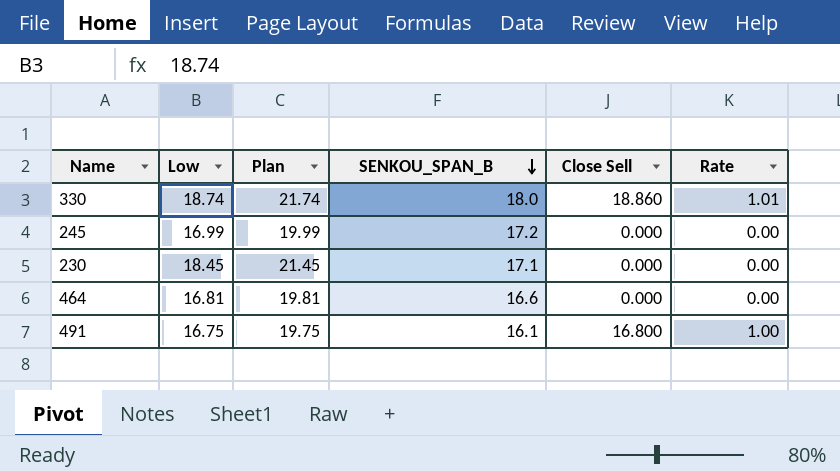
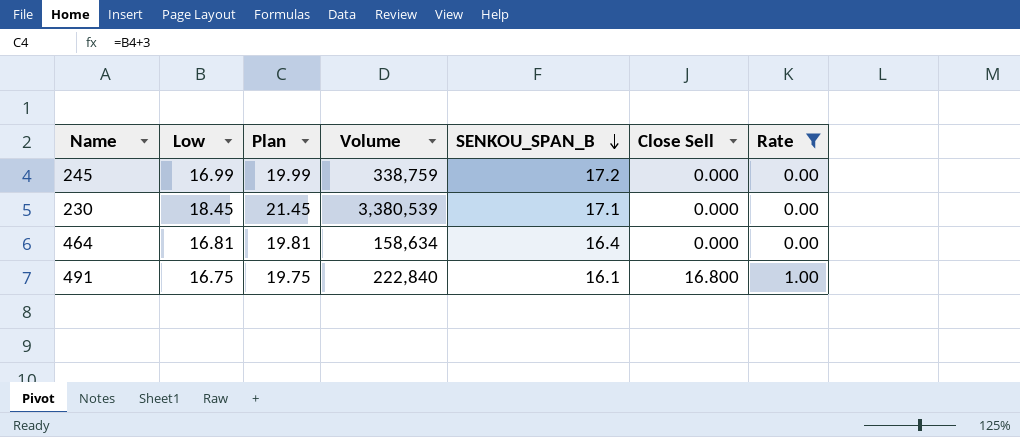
filter: none -> Rate != 1.01
column Volume | position: none -> 4
464 | SENKOU_SPAN_B: 16.6 -> 16.4

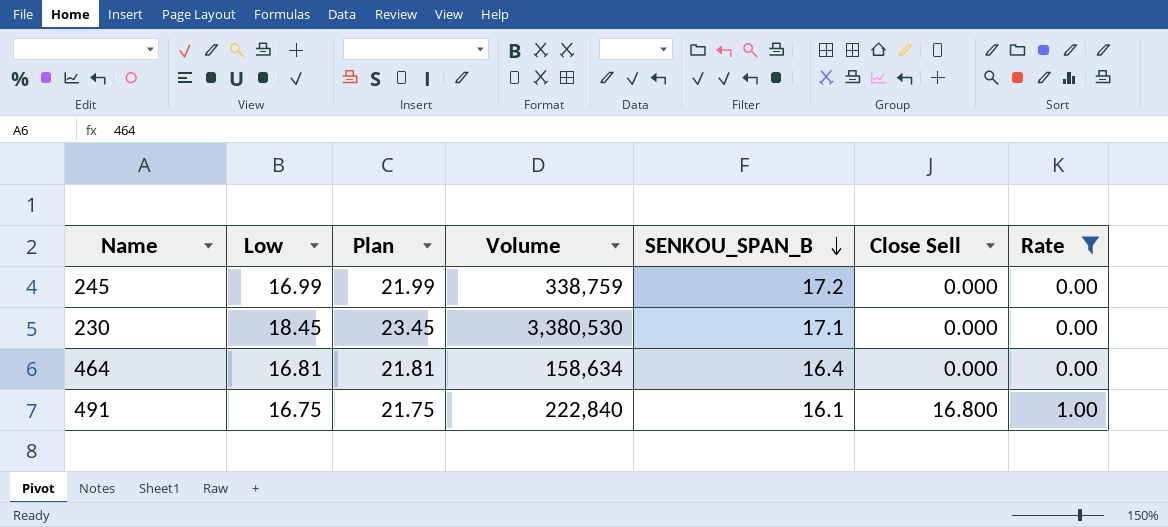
column Plan | formula: [Low] + 3 -> [Low] + 5
230 | Volume: 3,380,539 -> 3,380,530

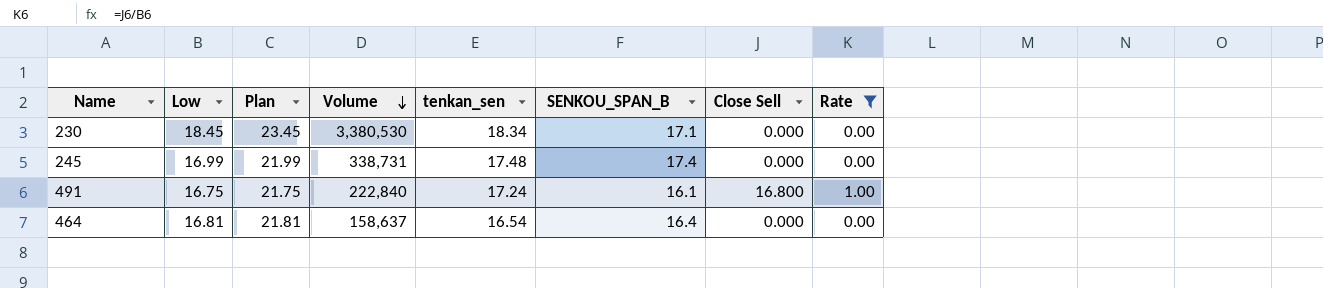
row order: SENKOU_SPAN_B descending -> Volume descending
column tenkan_sen | position: none -> 5
245 | Volume: 338,759 -> 338,731
245 | SENKOU_SPAN_B: 17.2 -> 17.4
464 | Volume: 158,634 -> 158,637

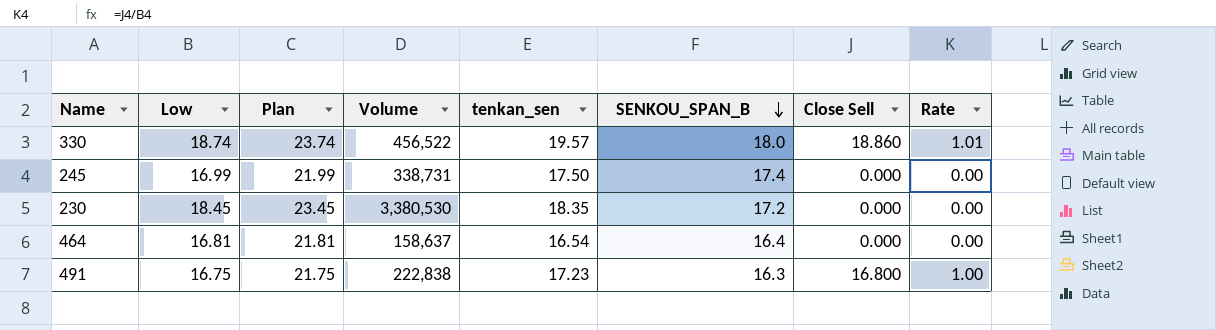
filter: Rate != 1.01 -> none
row order: Volume descending -> SENKOU_SPAN_B descending
245 | tenkan_sen: 17.48 -> 17.50
230 | tenkan_sen: 18.34 -> 18.35
230 | SENKOU_SPAN_B: 17.1 -> 17.2
491 | Volume: 222,840 -> 222,838
491 | tenkan_sen: 17.24 -> 17.23
491 | SENKOU_SPAN_B: 16.1 -> 16.3

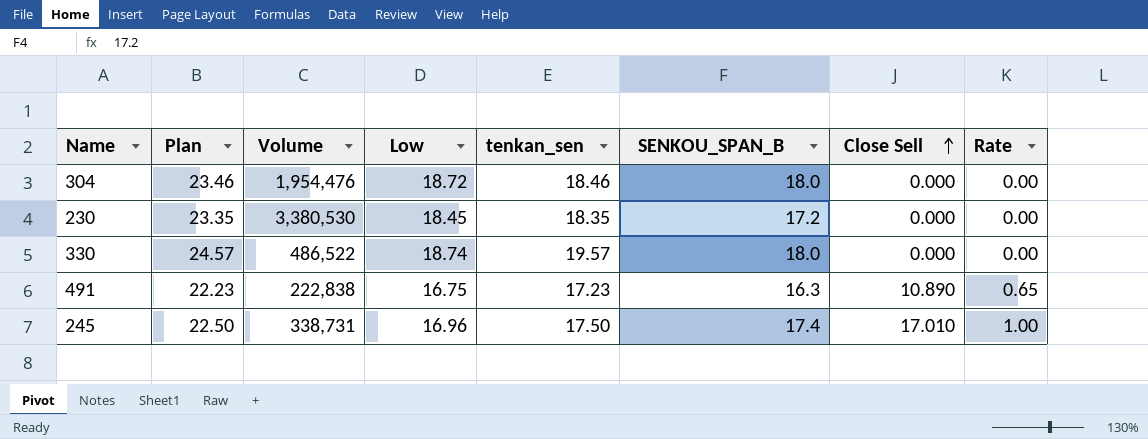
row order: SENKOU_SPAN_B descending -> Close Sell ascending
column Plan | formula: [Low] + 5 -> [tenkan_sen] + 5
column Low | position: 2 -> 4
row 464: 16.81 | 21.81 | 158,637 | 16.54 | 16.4 | 0.000 | 0.00 -> none
row 304: none -> 23.46 | 1,954,476 | 18.72 | 18.46 | 18.0 | 0.000 | 0.00
330 | Volume: 456,522 -> 486,522
330 | Close Sell: 18.860 -> 0.000
330 | Rate: 1.01 -> 0.00
491 | Close Sell: 16.800 -> 10.890
491 | Rate: 1.00 -> 0.65
245 | Low: 16.99 -> 16.96
245 | Close Sell: 0.000 -> 17.010
245 | Rate: 0.00 -> 1.00

